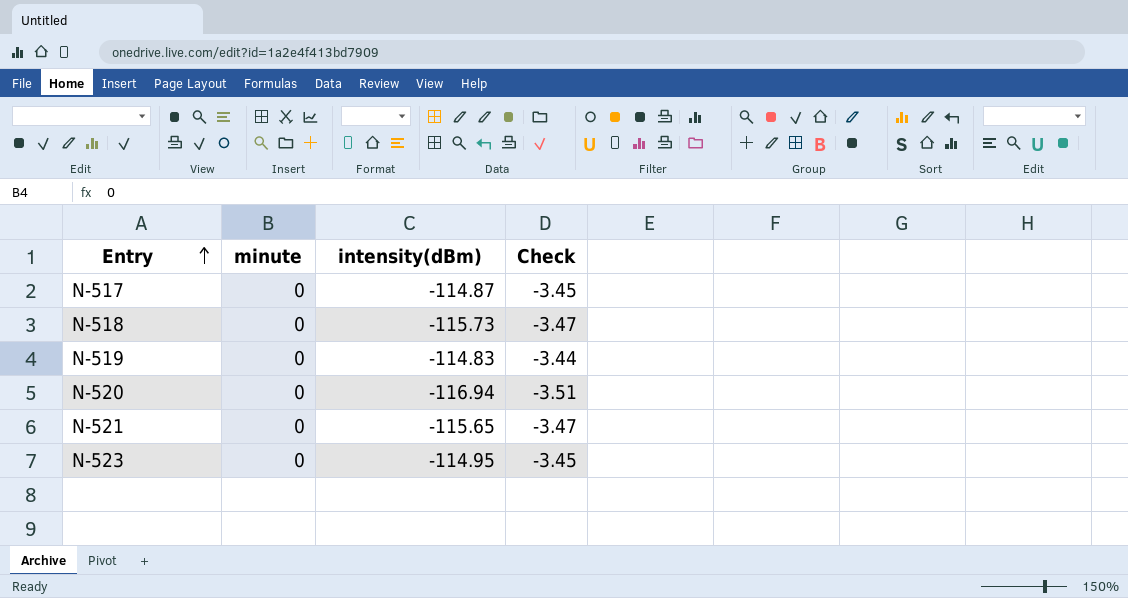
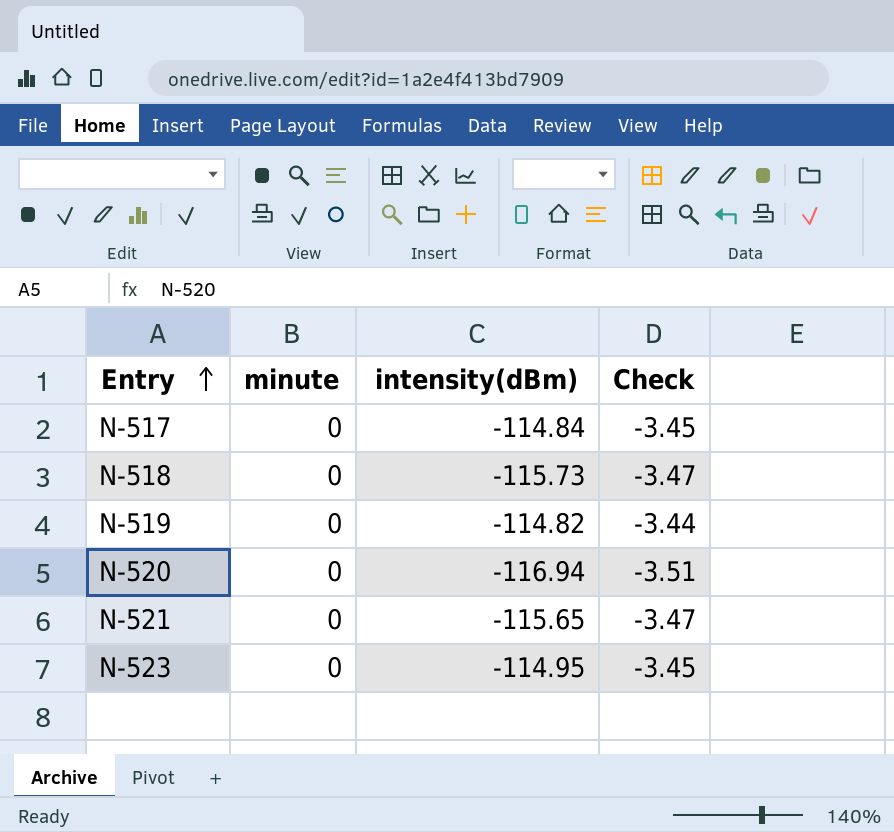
N-517 | intensity(dBm): -114.87 -> -114.84
N-519 | intensity(dBm): -114.83 -> -114.82

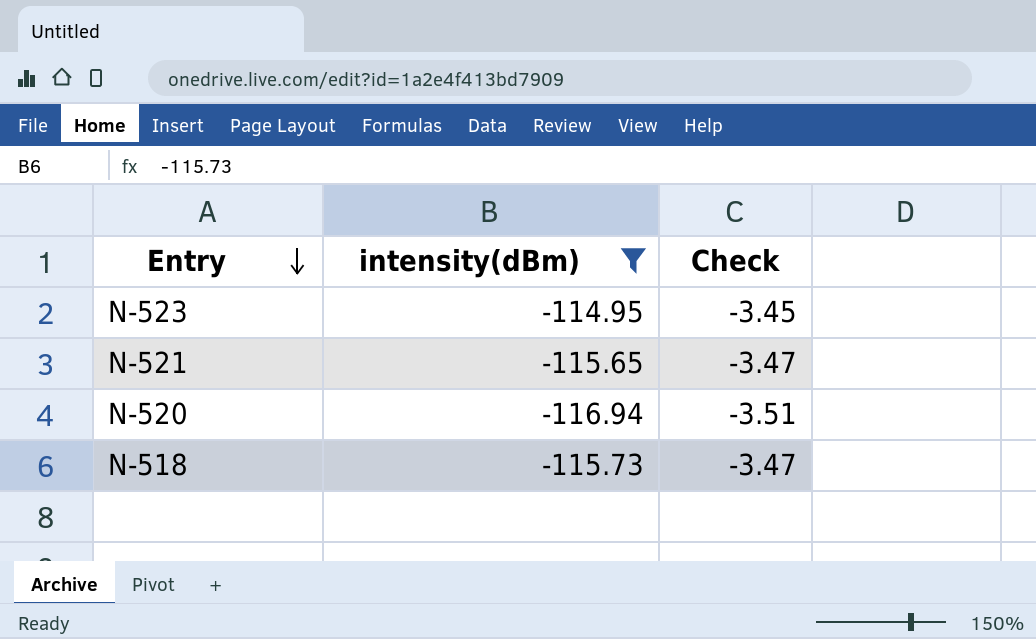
filter: none -> intensity(dBm) <= -114.95
row order: Entry ascending -> Entry descending
column minute | position: 2 -> none

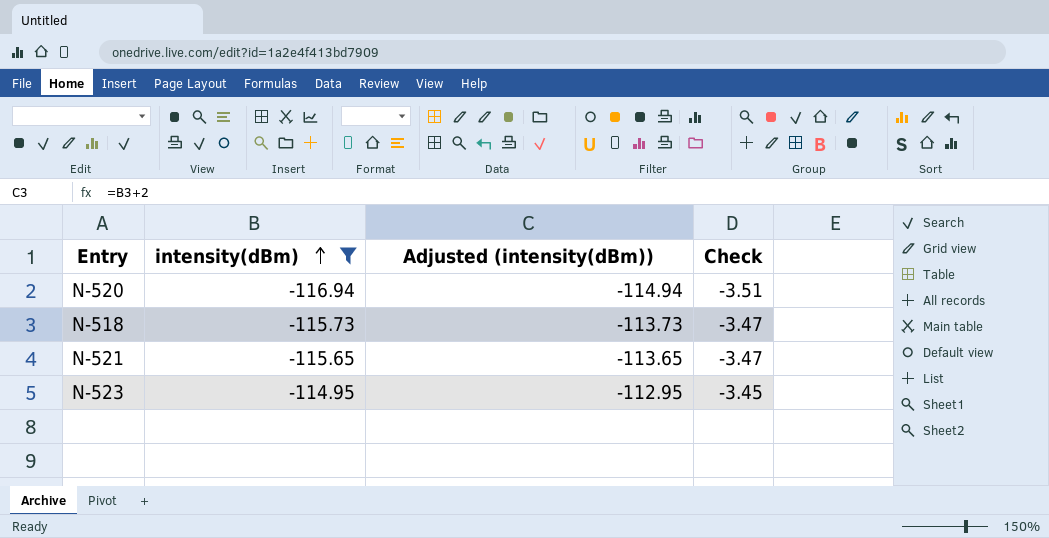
row order: Entry descending -> intensity(dBm) ascending
column Adjusted (intensity(dBm)) | formula: none -> [intensity(dBm)] + 2

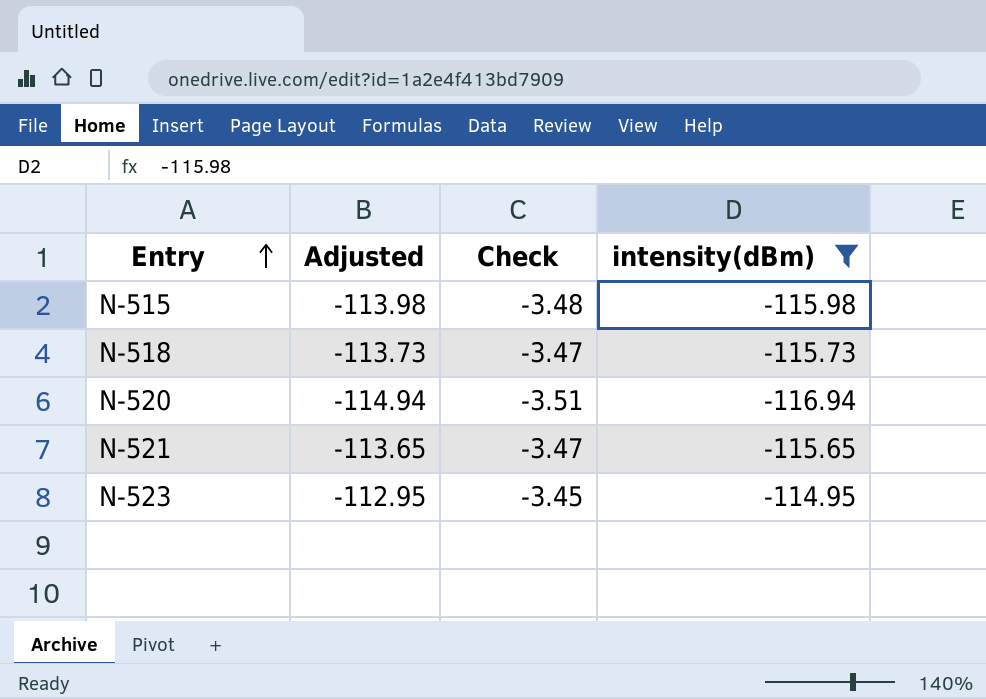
row order: intensity(dBm) ascending -> Entry ascending
column name: Adjusted (intensity(dBm)) -> Adjusted
column intensity(dBm) | position: 2 -> 4
row N-515: none -> -113.98 | -3.48 | -115.98

